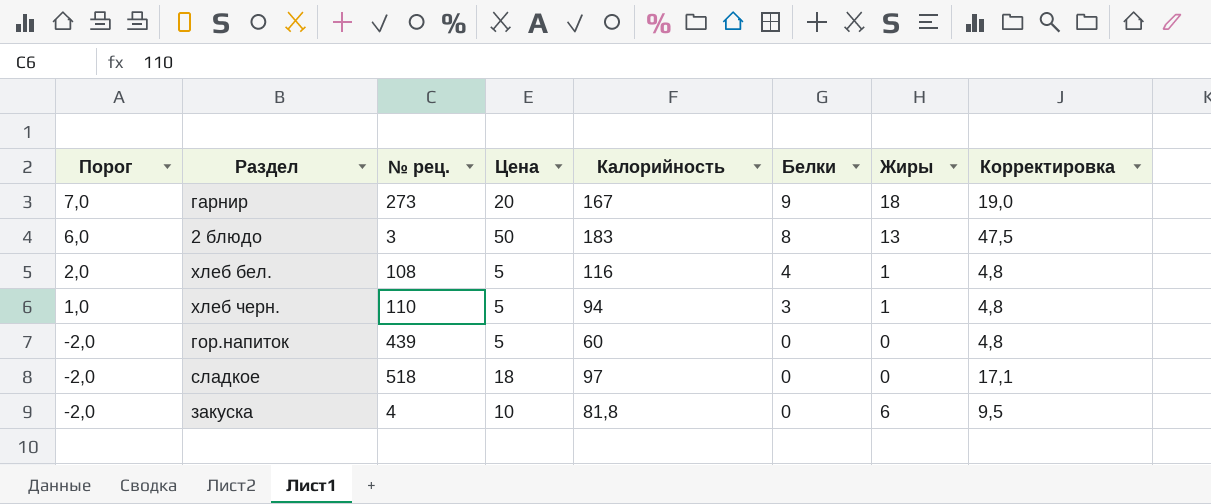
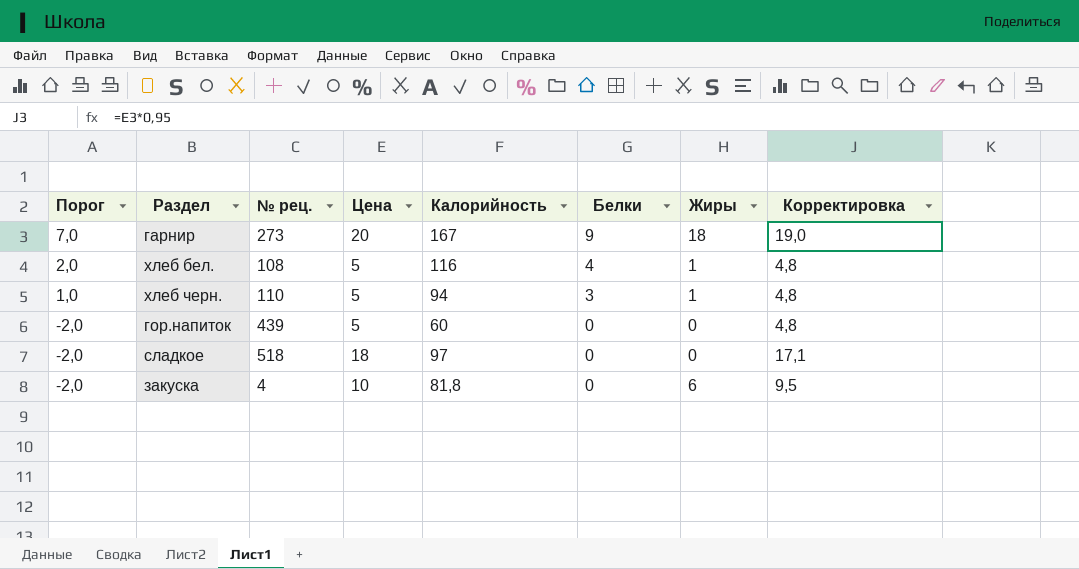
row 2 блюдо: 6,0 | 3 | 50 | 183 | 8 | 13 | 47,5 -> none

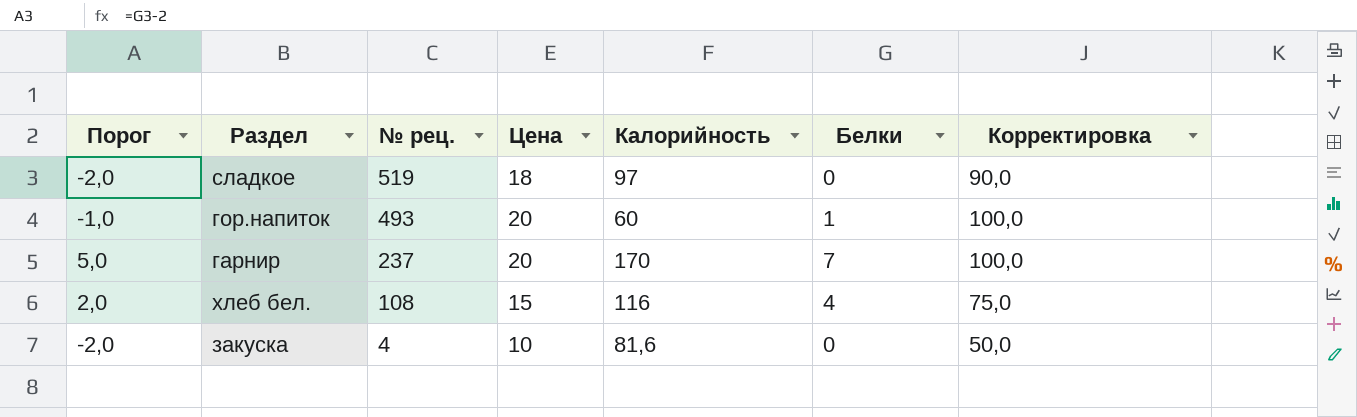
row order: Порог descending -> № рец. descending
column Жиры | position: 7 -> none
column Корректировка | formula: [Цена] * 0,95 -> [Цена] * 5
row хлеб черн.: 1,0 | 110 | 5 | 94 | 3 | 1 | 4,8 -> none
сладкое | № рец.: 518 -> 519
гор.напиток | Порог: -2,0 -> -1,0
гор.напиток | № рец.: 439 -> 493
гор.напиток | Цена: 5 -> 20
гор.напиток | Белки: 0 -> 1
гарнир | Порог: 7,0 -> 5,0
гарнир | № рец.: 273 -> 237
гарнир | Калорийность: 167 -> 170
гарнир | Белки: 9 -> 7
хлеб бел. | Цена: 5 -> 15
закуска | Калорийность: 81,8 -> 81,6

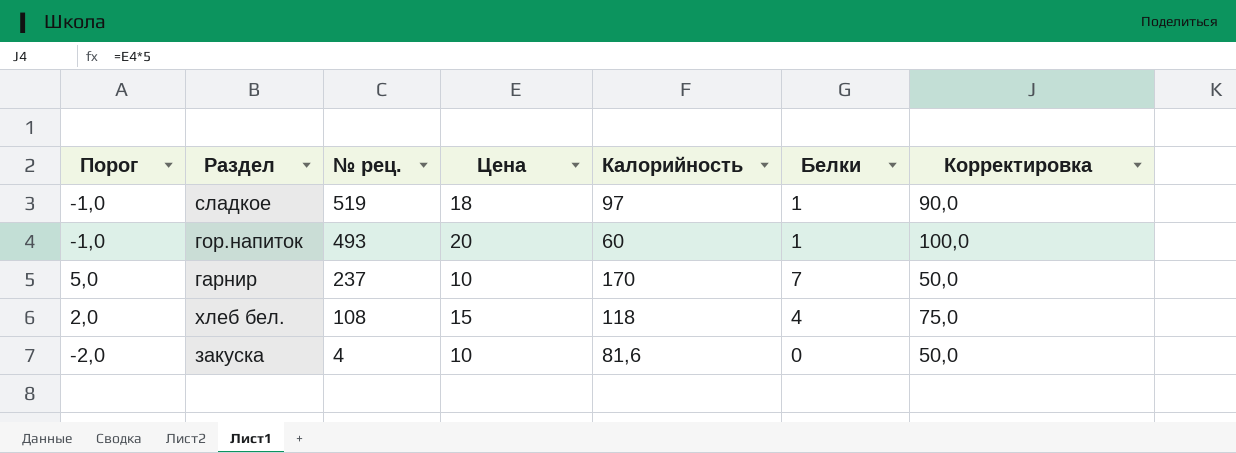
сладкое | Порог: -2,0 -> -1,0
сладкое | Белки: 0 -> 1
гарнир | Цена: 20 -> 10
гарнир | Корректировка: 100,0 -> 50,0
хлеб бел. | Калорийность: 116 -> 118

